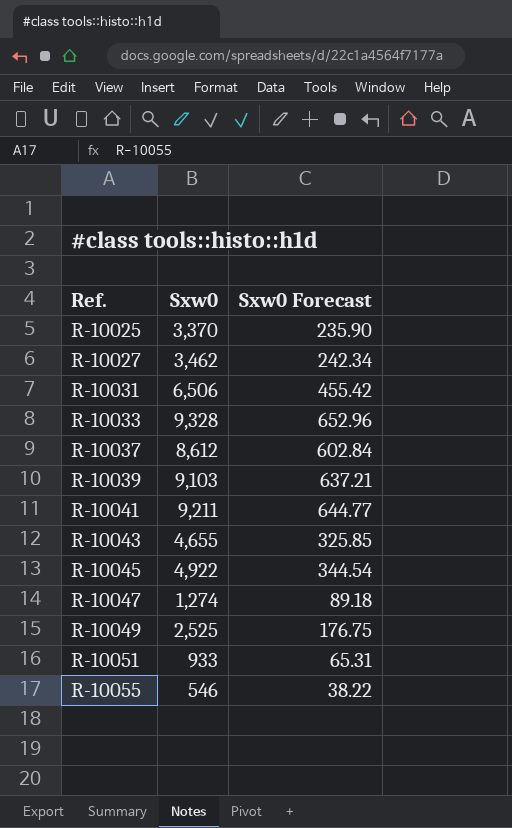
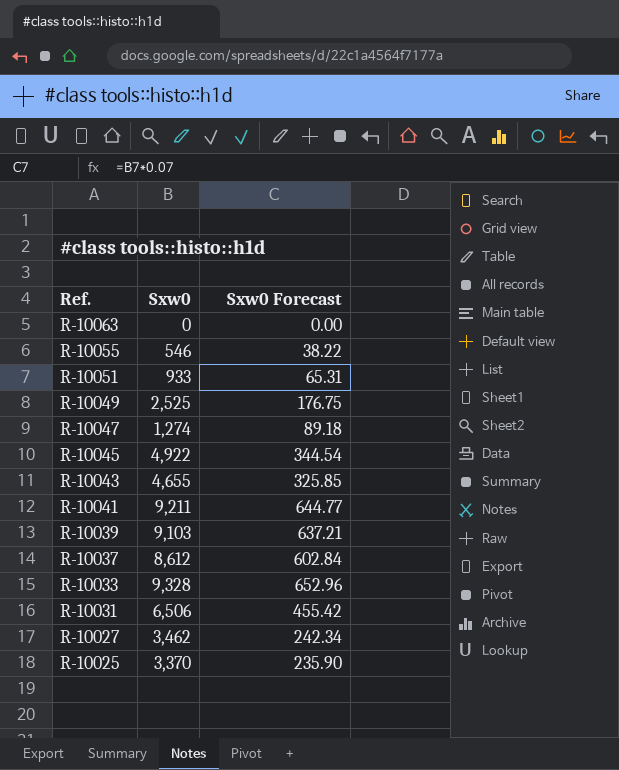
row order: Ref. ascending -> Ref. descending
row R-10063: none -> 0 | 0.00

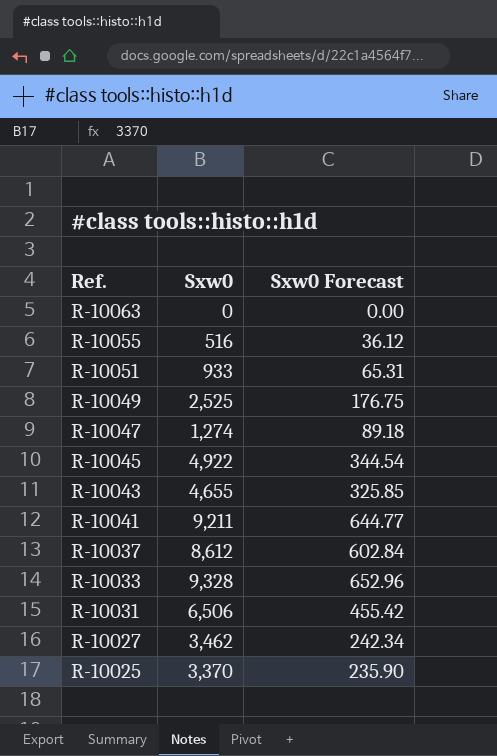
row R-10039: 9,103 | 637.21 -> none
R-10055 | Sxw0: 546 -> 516
R-10055 | Sxw0 Forecast: 38.22 -> 36.12

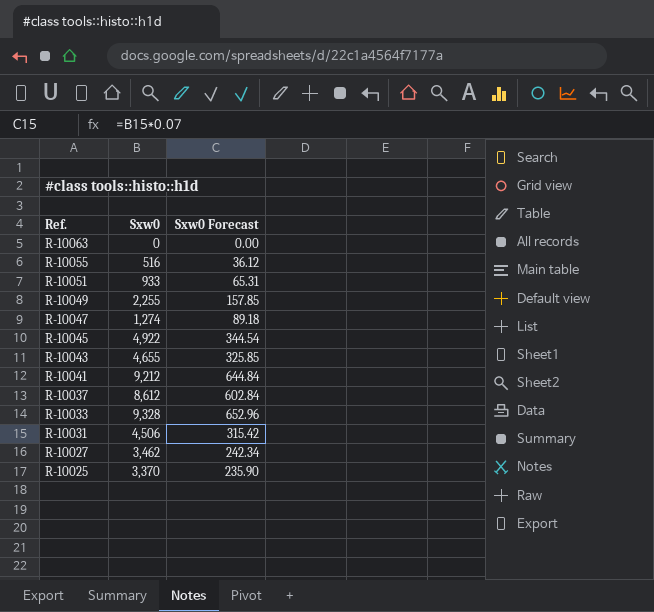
R-10049 | Sxw0: 2,525 -> 2,255
R-10049 | Sxw0 Forecast: 176.75 -> 157.85
R-10041 | Sxw0: 9,211 -> 9,212
R-10041 | Sxw0 Forecast: 644.77 -> 644.84
R-10031 | Sxw0: 6,506 -> 4,506
R-10031 | Sxw0 Forecast: 455.42 -> 315.42

